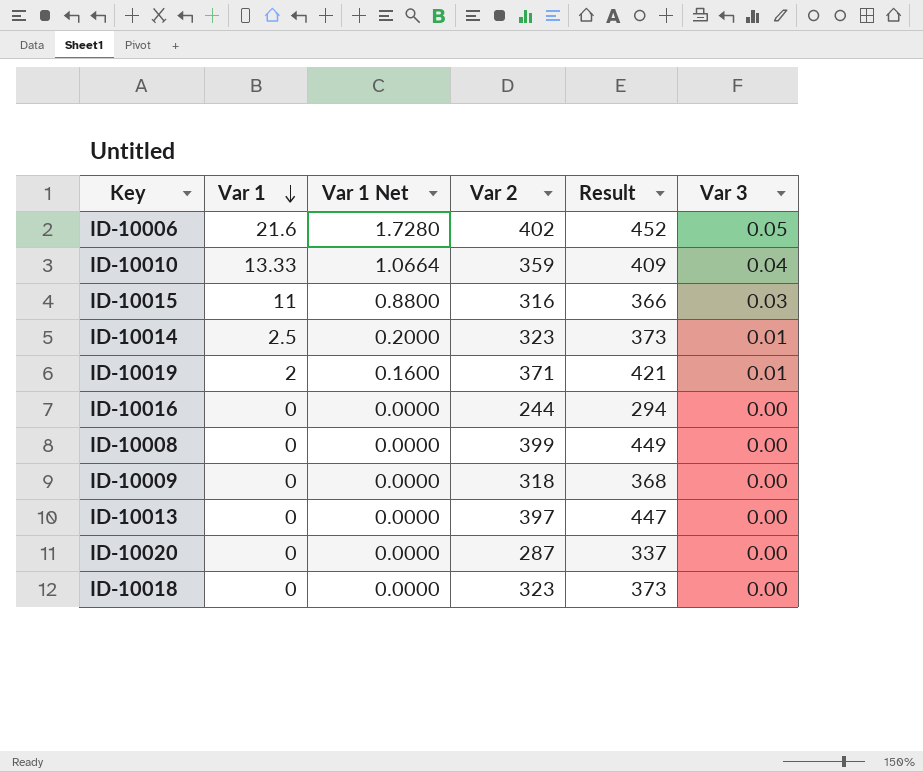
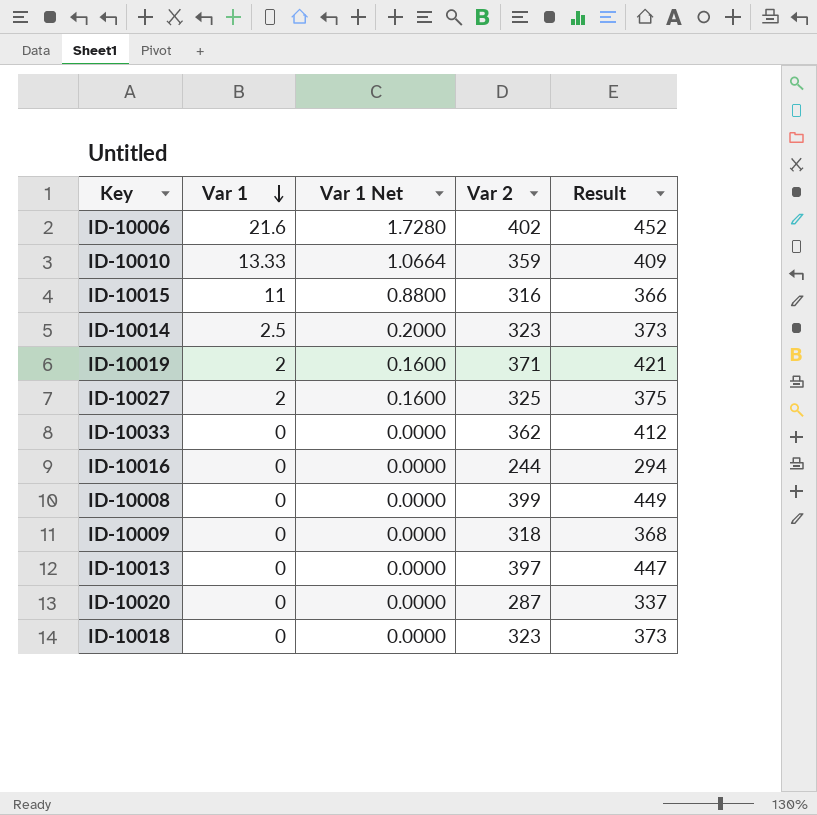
column Var 3 | position: 6 -> none
row ID-10027: none -> 2 | 0.1600 | 325 | 375
row ID-10033: none -> 0 | 0.0000 | 362 | 412

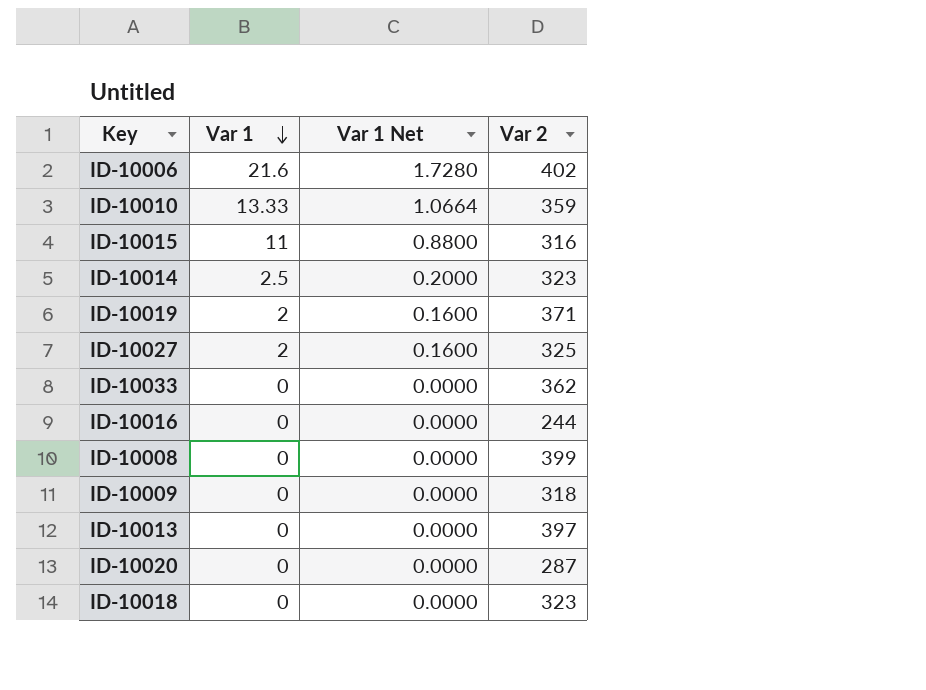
column Result | formula: [Var 2] + 50 -> none

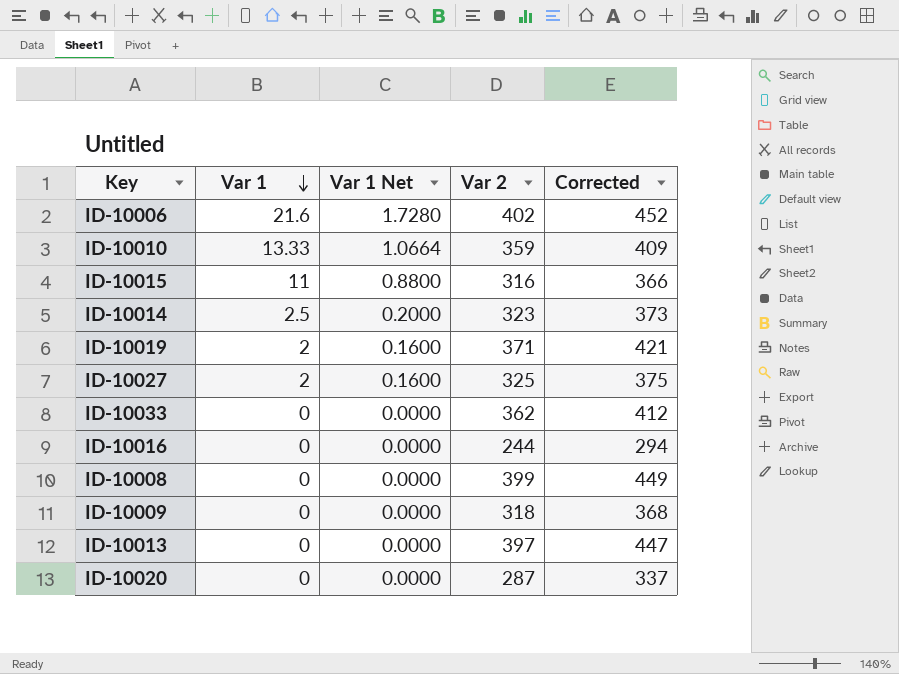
column Corrected | formula: none -> [Var 2] + 50
row ID-10018: 0 | 0.0000 | 323 -> none

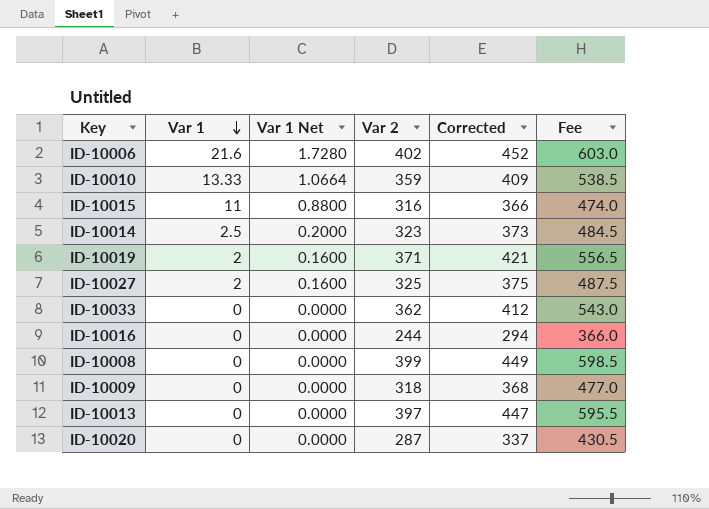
column Fee | formula: none -> [Var 2] * 1.5

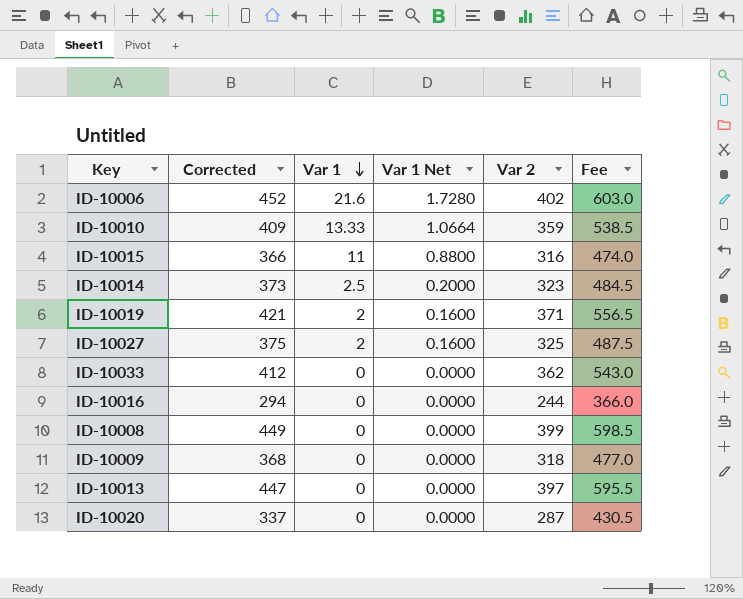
column Corrected | position: 5 -> 2

